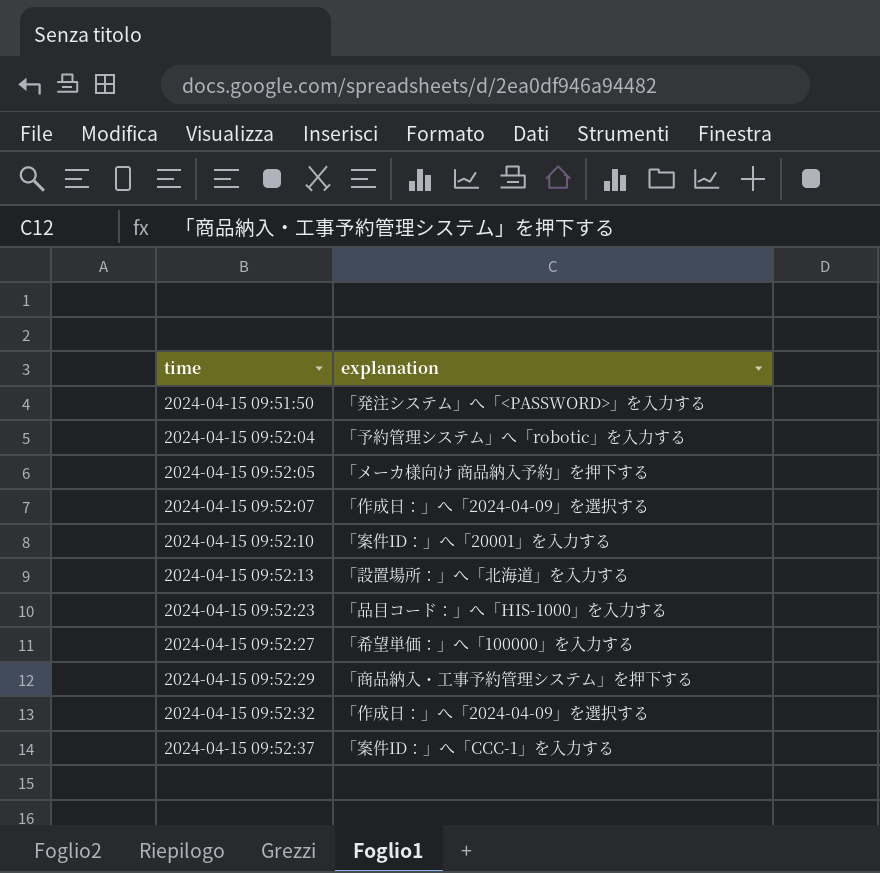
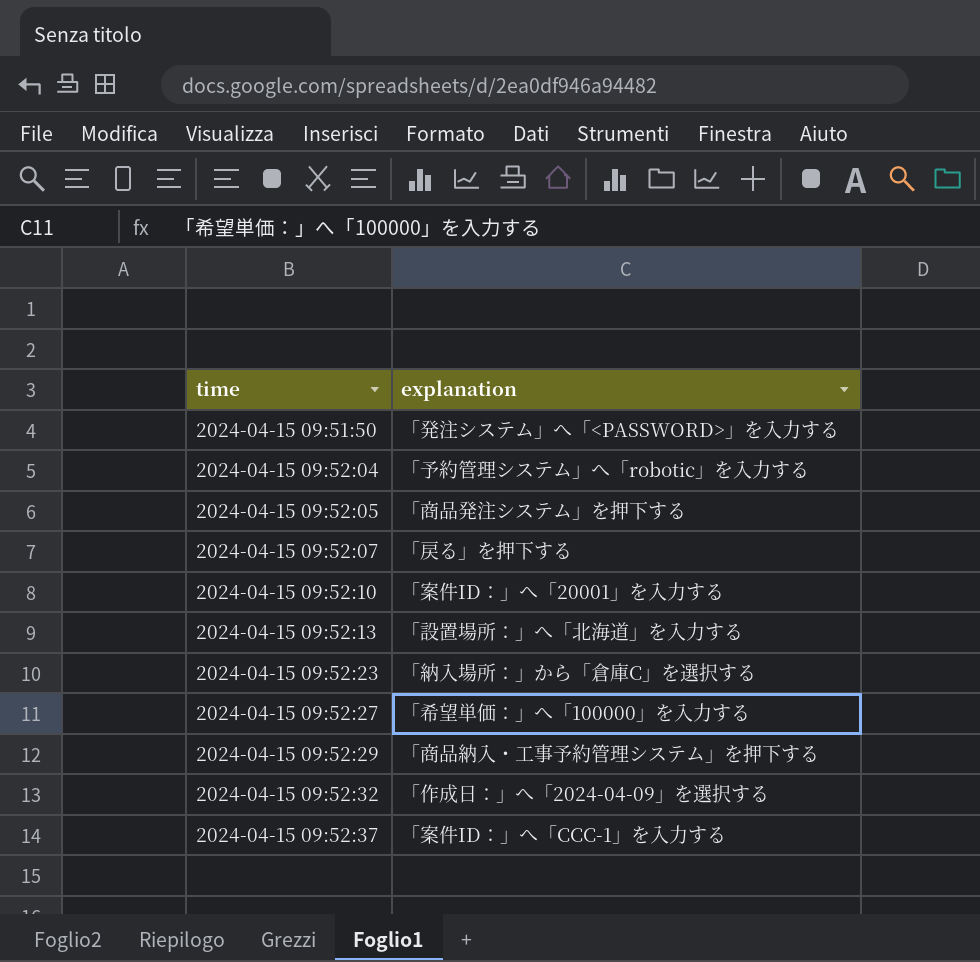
2024-04-15 09:52:05 | explanation: 「メーカ様向け 商品納入予約」を押下する -> 「商品発注システム」を押下する
2024-04-15 09:52:07 | explanation: 「作成日：」へ「2024-04-09」を選択する -> 「戻る」を押下する
2024-04-15 09:52:23 | explanation: 「品目コード：」へ「HIS-1000」を入力する -> 「納入場所：」から「倉庫C」を選択する

